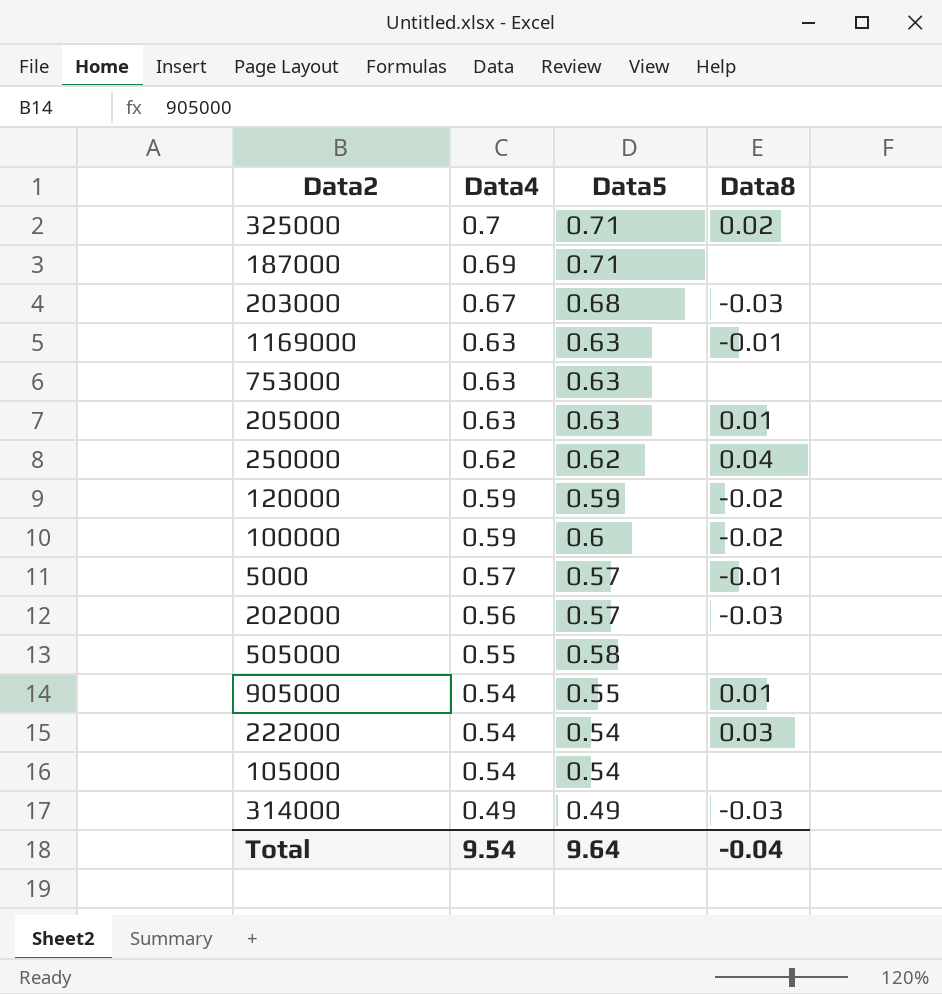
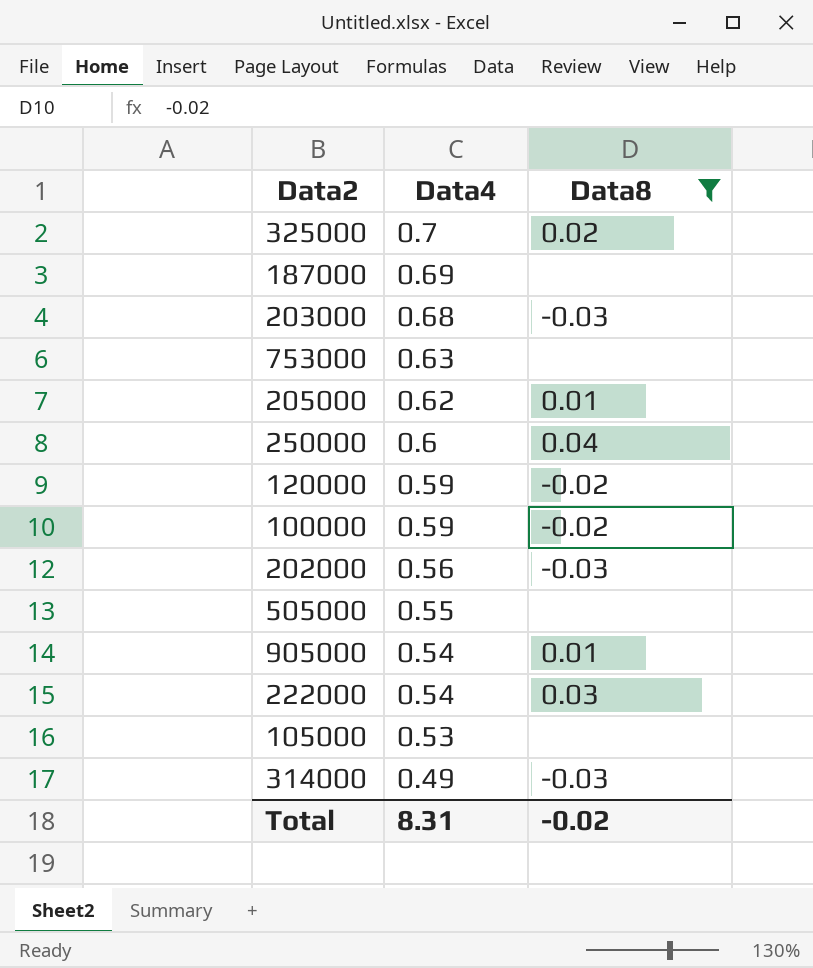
filter: none -> Data8 != -0.01
column Data5 | position: 3 -> none
203000 | Data4: 0.67 -> 0.68
205000 | Data4: 0.63 -> 0.62
250000 | Data4: 0.62 -> 0.6
105000 | Data4: 0.54 -> 0.53
Total | Data4: 9.54 -> 8.31
Total | Data8: -0.04 -> -0.02

